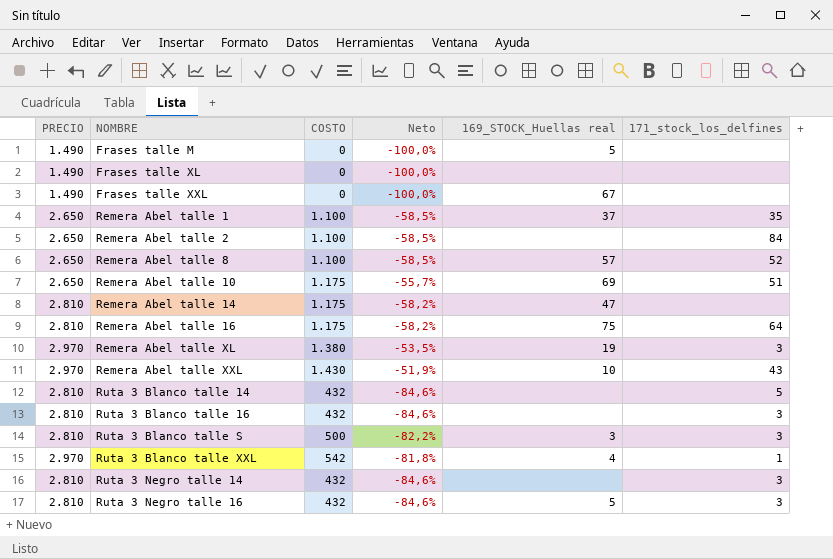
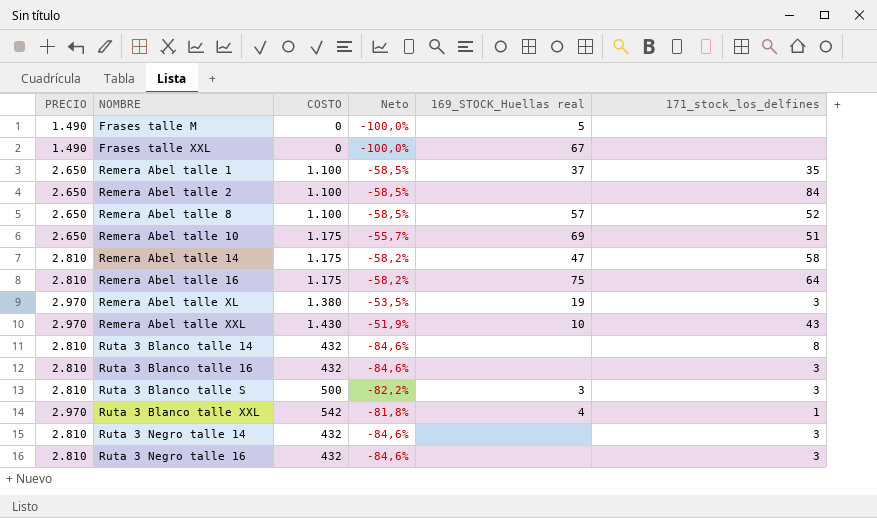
row Frases talle XL: 1.490 | 0 | -100,0% | none | none -> none
Remera Abel talle 14 | 171_stock_los_delfines: none -> 58
Ruta 3 Blanco talle 14 | 171_stock_los_delfines: 5 -> 8
Ruta 3 Negro talle 16 | 169_STOCK_Huellas real: 5 -> none

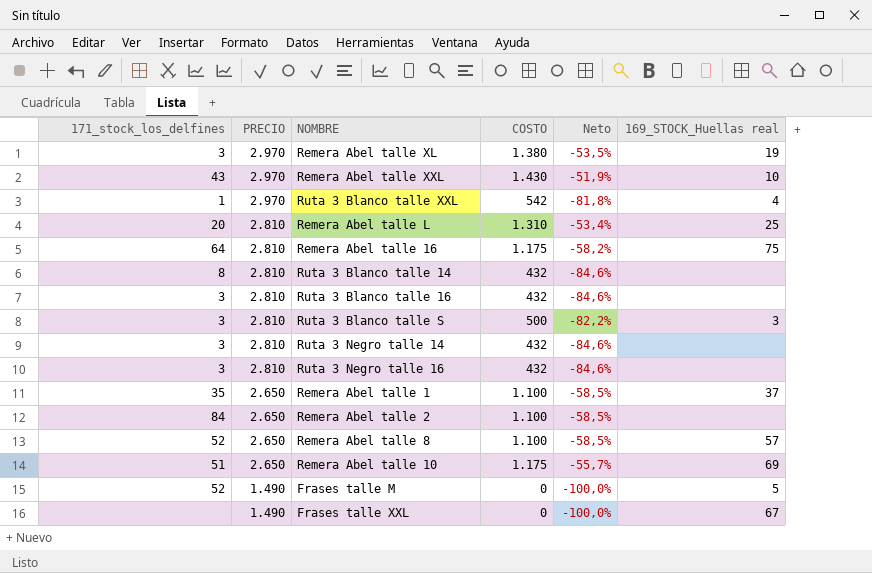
row order: NOMBRE ascending -> PRECIO descending
column 171_stock_los_delfines | position: 6 -> 1
row Remera Abel talle 14: 2.810 | 1.175 | -58,2% | 47 | 58 -> none
row Remera Abel talle L: none -> 20 | 2.810 | 1.310 | -53,4% | 25
Frases talle M | 171_stock_los_delfines: none -> 52

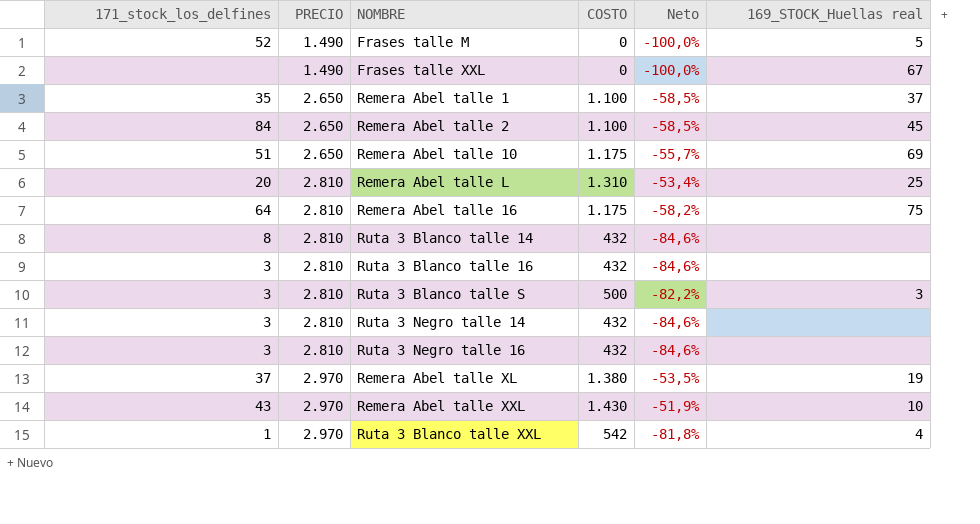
row order: PRECIO descending -> PRECIO ascending
row Remera Abel talle 8: 52 | 2.650 | 1.100 | -58,5% | 57 -> none
Remera Abel talle 2 | 169_STOCK_Huellas real: none -> 45
Remera Abel talle XL | 171_stock_los_delfines: 3 -> 37

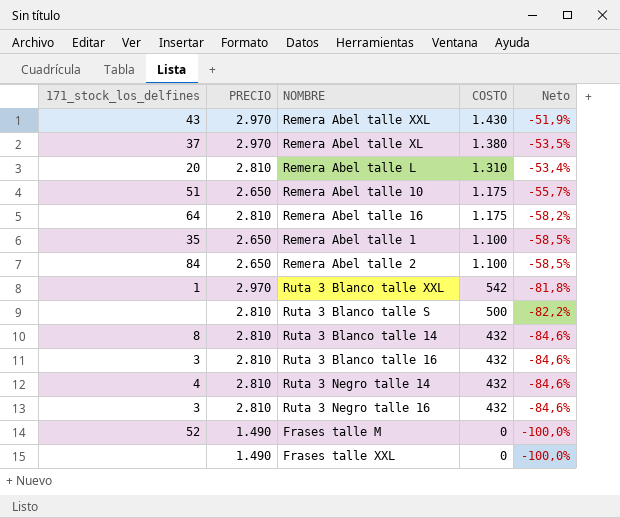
row order: PRECIO ascending -> COSTO descending
column 169_STOCK_Huellas real | position: 6 -> none
Ruta 3 Blanco talle S | 171_stock_los_delfines: 3 -> none
Ruta 3 Negro talle 14 | 171_stock_los_delfines: 3 -> 4

